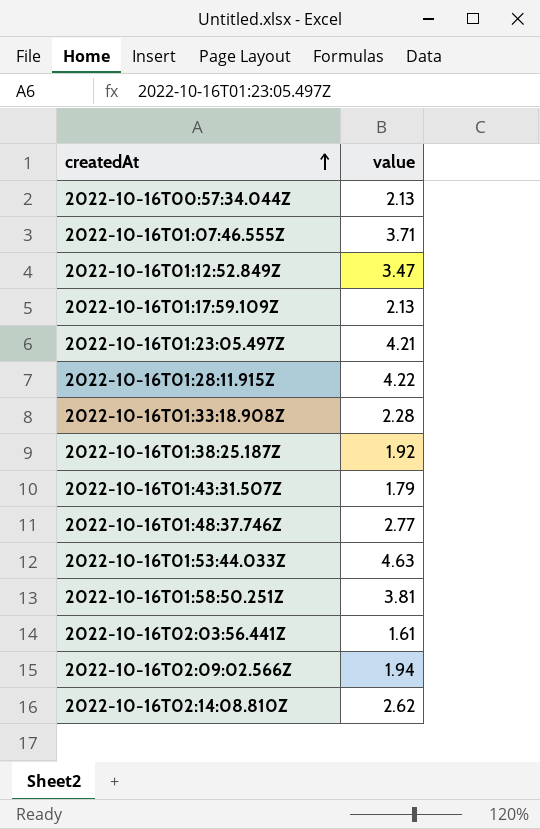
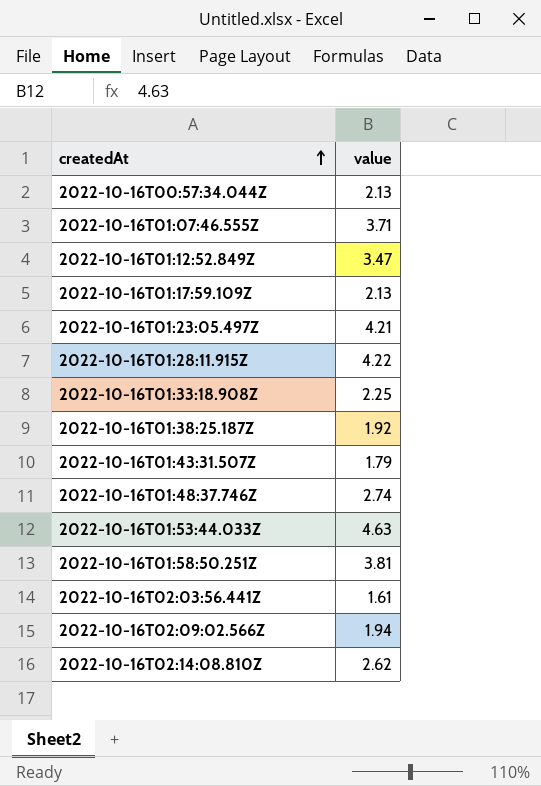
2022-10-16T01:33:18.908Z | value: 2.28 -> 2.25
2022-10-16T01:48:37.746Z | value: 2.77 -> 2.74

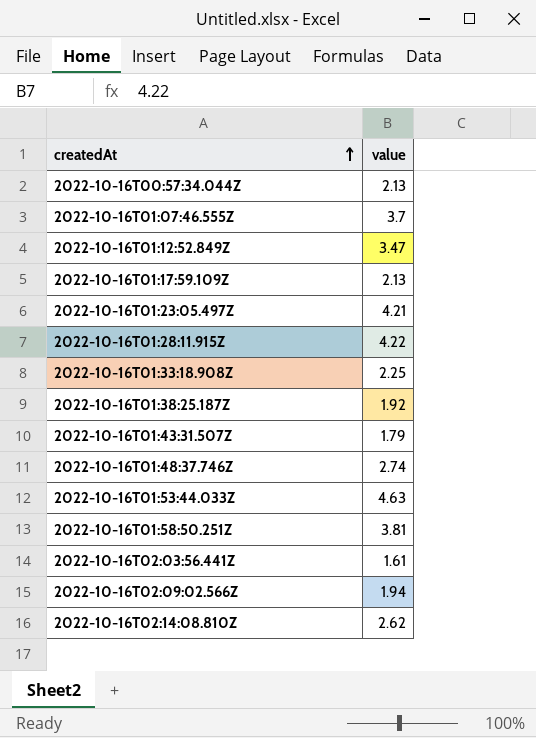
2022-10-16T01:07:46.555Z | value: 3.71 -> 3.7

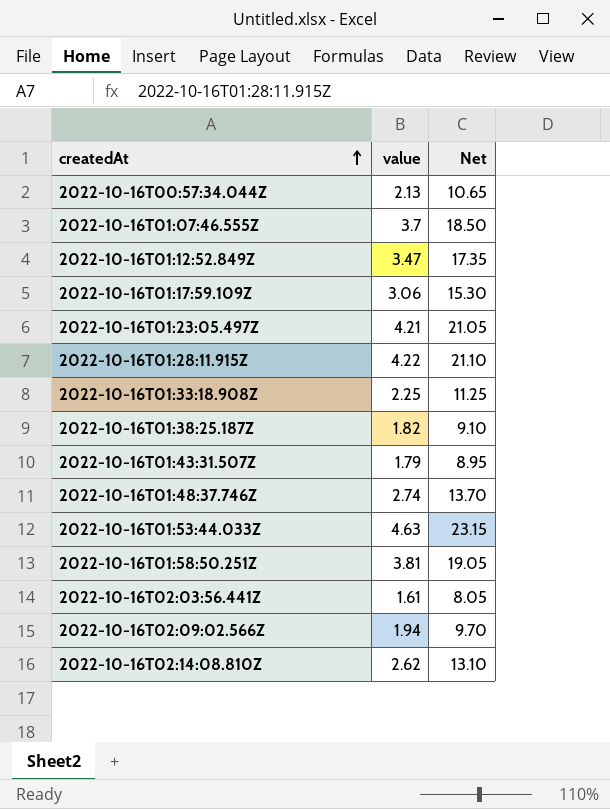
column Net | formula: none -> [value] * 5
2022-10-16T01:17:59.109Z | value: 2.13 -> 3.06
2022-10-16T01:38:25.187Z | value: 1.92 -> 1.82

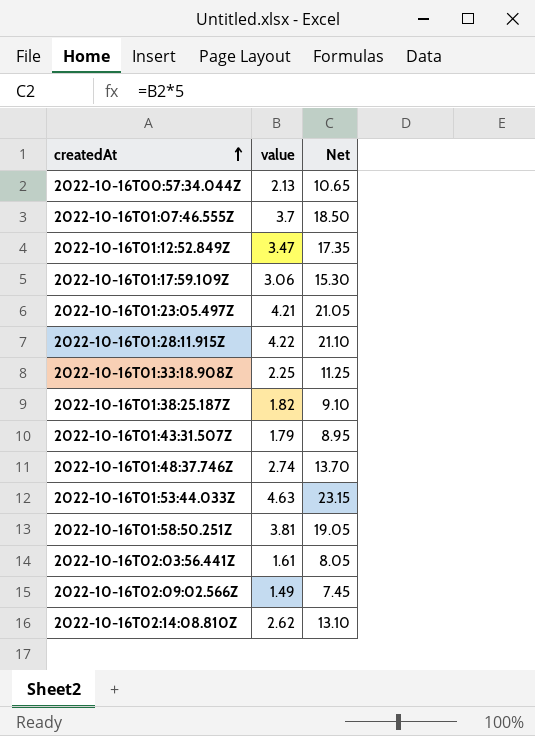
2022-10-16T02:09:02.566Z | value: 1.94 -> 1.49
2022-10-16T02:09:02.566Z | Net: 9.70 -> 7.45

